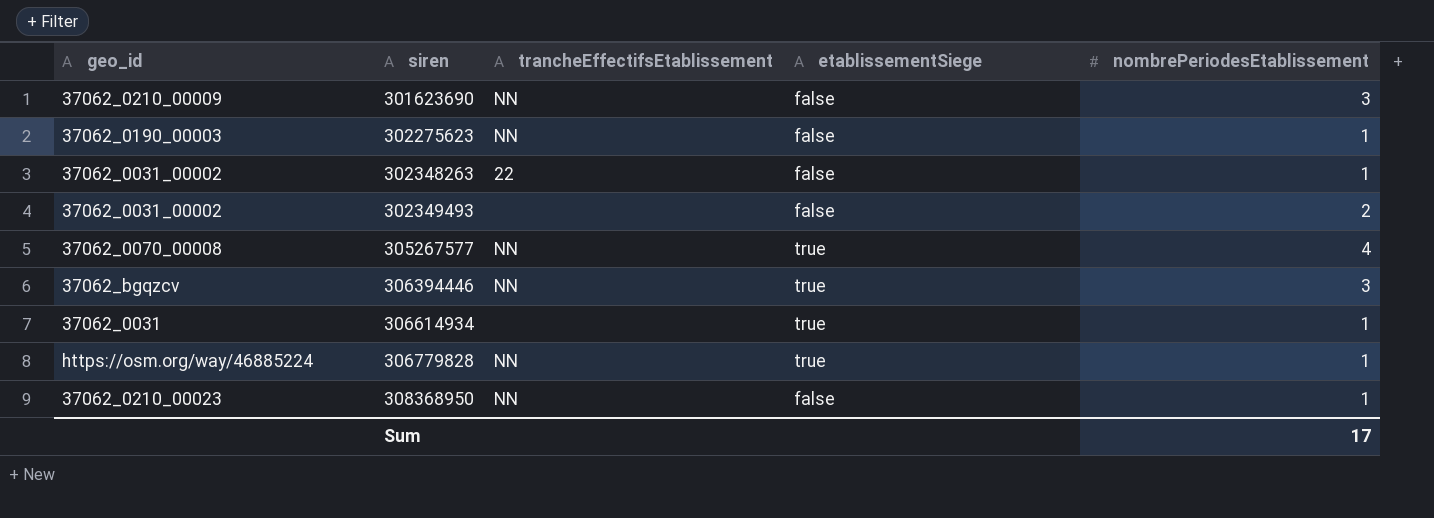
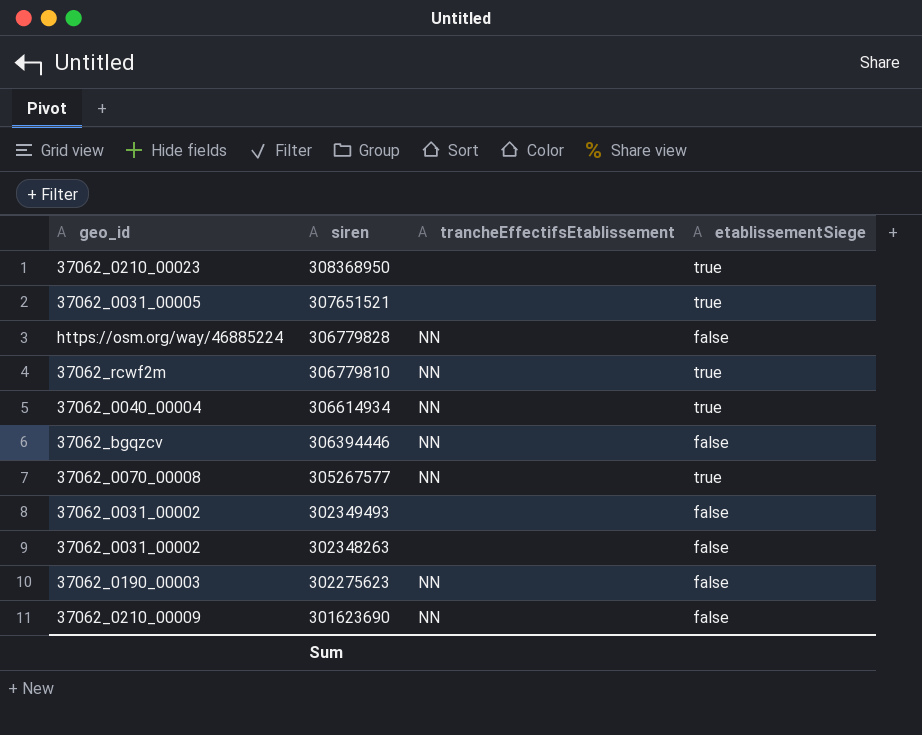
row order: siren ascending -> siren descending
column nombrePeriodesEtablissement | position: 5 -> none
308368950 | trancheEffectifsEtablissement: NN -> none
308368950 | etablissementSiege: false -> true
row 307651521: none -> 37062_0031_00005 | none | true
306779828 | etablissementSiege: true -> false
row 306779810: none -> 37062_rcwf2m | NN | true
306614934 | geo_id: 37062_0031 -> 37062_0040_00004
306614934 | trancheEffectifsEtablissement: none -> NN
306394446 | etablissementSiege: true -> false
302348263 | trancheEffectifsEtablissement: 22 -> none

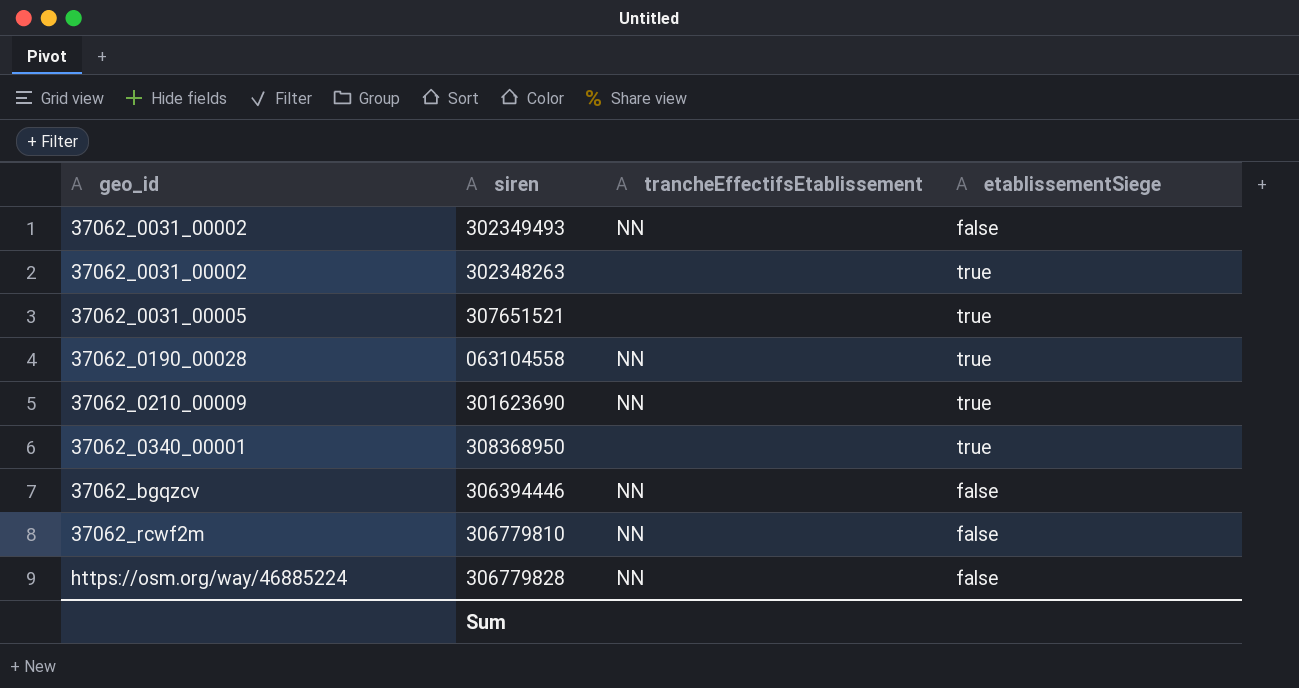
row order: siren descending -> geo_id ascending
row 306614934: 37062_0040_00004 | NN | true -> none
row 305267577: 37062_0070_00008 | NN | true -> none
row 302275623: 37062_0190_00003 | NN | false -> none
302349493 | trancheEffectifsEtablissement: none -> NN
302348263 | etablissementSiege: false -> true
row 063104558: none -> 37062_0190_00028 | NN | true
301623690 | etablissementSiege: false -> true
308368950 | geo_id: 37062_0210_00023 -> 37062_0340_00001
306779810 | etablissementSiege: true -> false

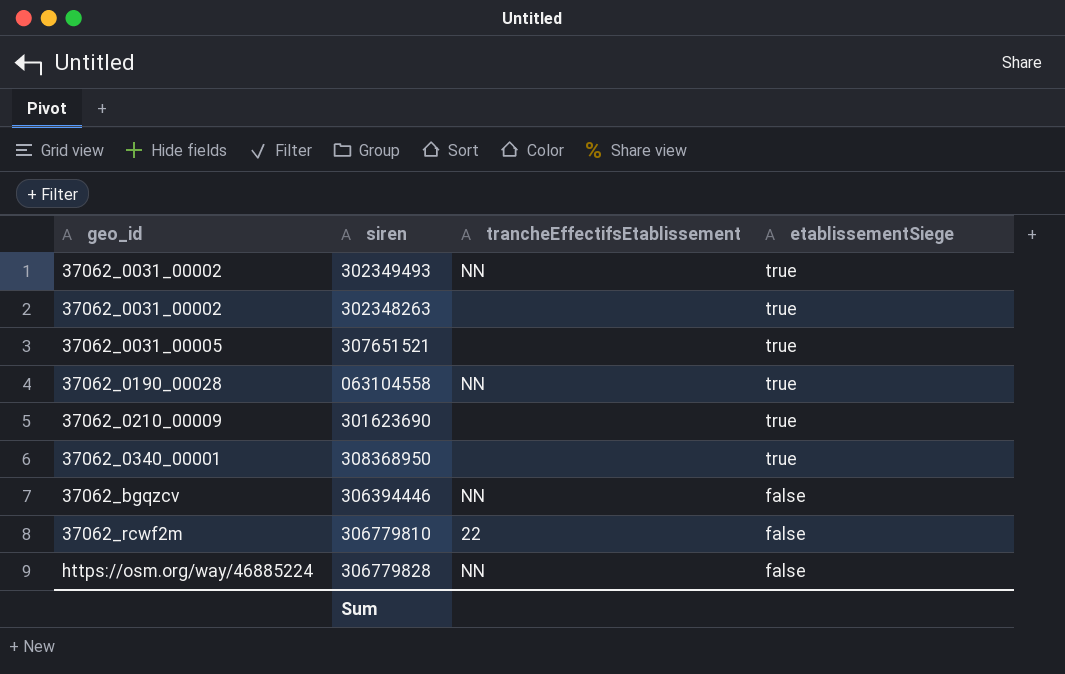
302349493 | etablissementSiege: false -> true
301623690 | trancheEffectifsEtablissement: NN -> none
306779810 | trancheEffectifsEtablissement: NN -> 22

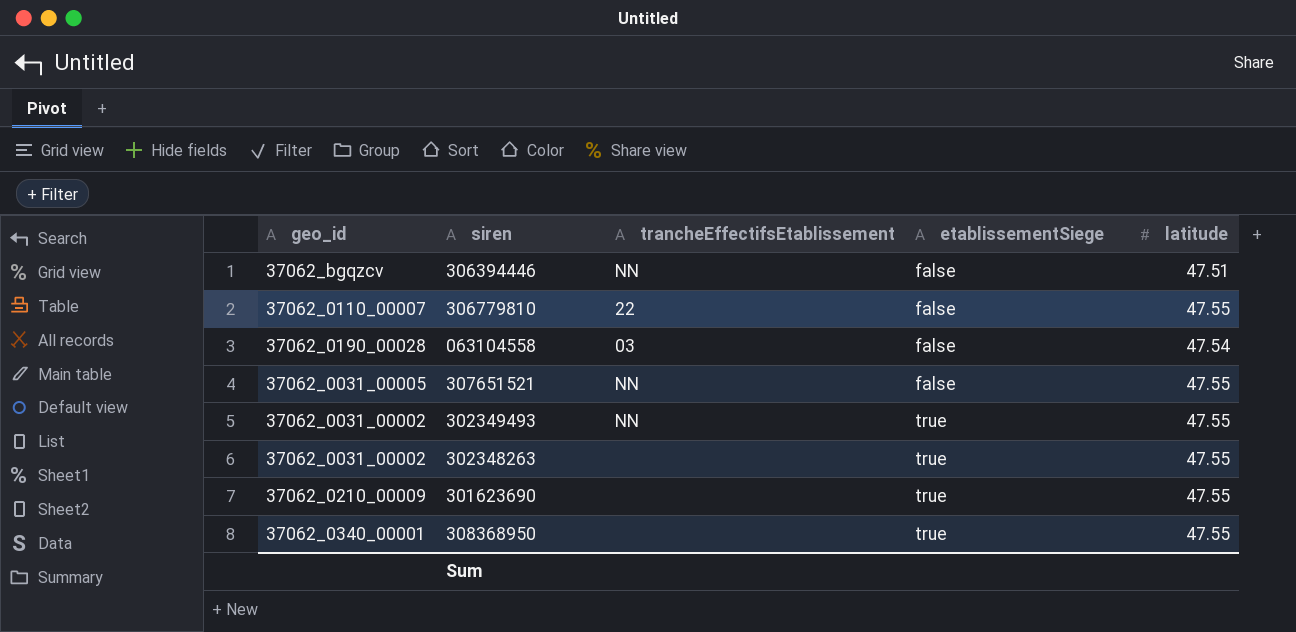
row order: geo_id ascending -> etablissementSiege ascending
column latitude | position: none -> 5
row 306779828: https://osm.org/way/46885224 | NN | false -> none
306779810 | geo_id: 37062_rcwf2m -> 37062_0110_00007
063104558 | trancheEffectifsEtablissement: NN -> 03
063104558 | etablissementSiege: true -> false
307651521 | trancheEffectifsEtablissement: none -> NN
307651521 | etablissementSiege: true -> false

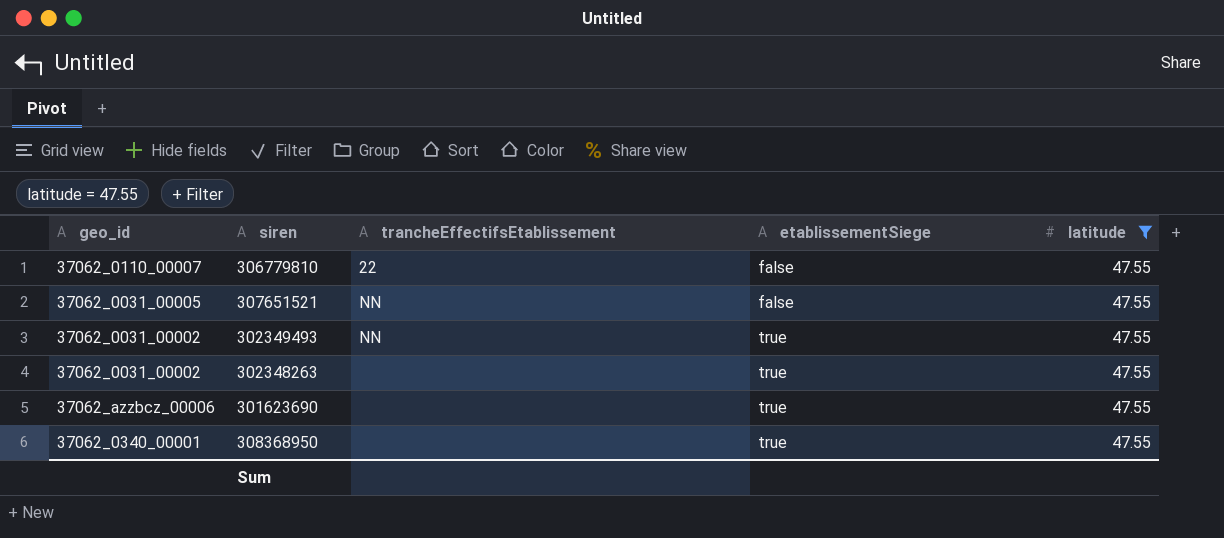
filter: none -> latitude = 47.55
301623690 | geo_id: 37062_0210_00009 -> 37062_azzbcz_00006

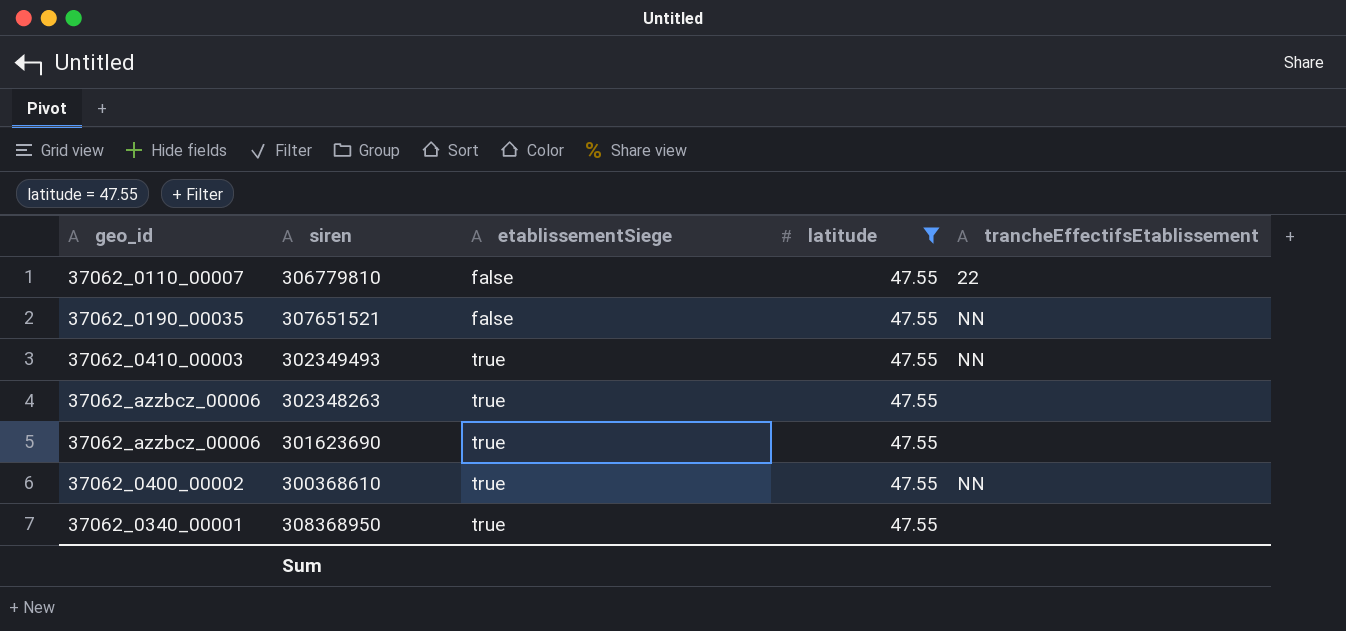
column trancheEffectifsEtablissement | position: 3 -> 5
307651521 | geo_id: 37062_0031_00005 -> 37062_0190_00035
302349493 | geo_id: 37062_0031_00002 -> 37062_0410_00003
302348263 | geo_id: 37062_0031_00002 -> 37062_azzbcz_00006
row 300368610: none -> 37062_0400_00002 | true | 47.55 | NN

